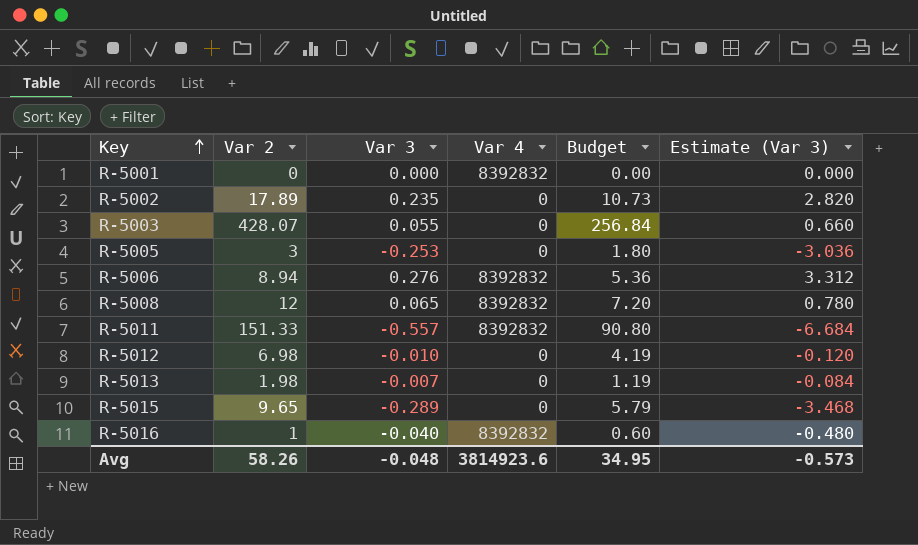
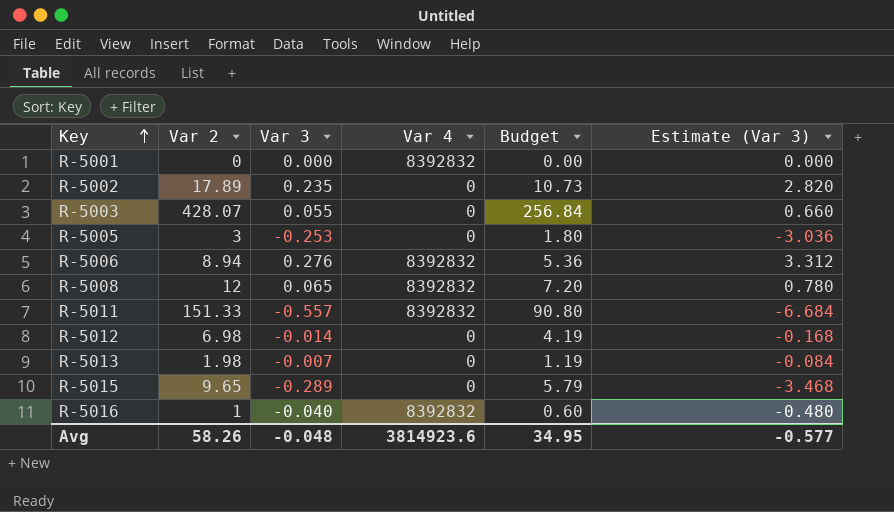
R-5012 | Var 3: -0.010 -> -0.014
R-5012 | Estimate (Var 3): -0.120 -> -0.168
Avg | Estimate (Var 3): -0.573 -> -0.577

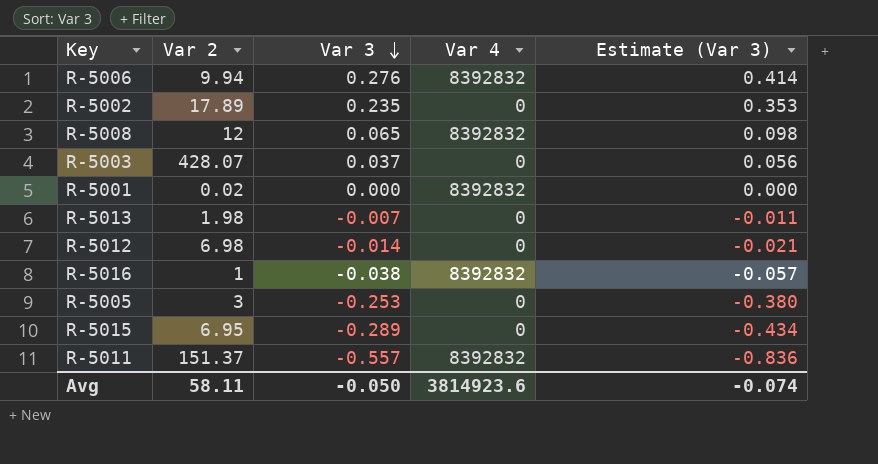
row order: Key ascending -> Var 3 descending
column Budget | formula: [Var 2] * 0.6 -> none
column Estimate (Var 3) | formula: [Var 3] * 12 -> [Var 3] * 1.5
R-5006 | Var 2: 8.94 -> 9.94
R-5003 | Var 3: 0.055 -> 0.037
R-5001 | Var 2: 0 -> 0.02
R-5016 | Var 3: -0.040 -> -0.038
R-5015 | Var 2: 9.65 -> 6.95
R-5011 | Var 2: 151.33 -> 151.37
Avg | Var 2: 58.26 -> 58.11
Avg | Var 3: -0.048 -> -0.050
Avg | Estimate (Var 3): -0.577 -> -0.074

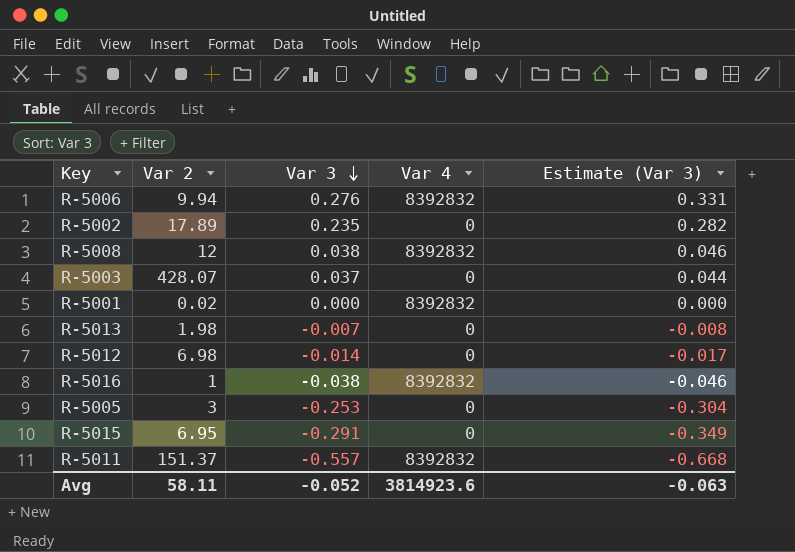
column Estimate (Var 3) | formula: [Var 3] * 1.5 -> [Var 3] * 1.2
R-5008 | Var 3: 0.065 -> 0.038
R-5015 | Var 3: -0.289 -> -0.291
Avg | Var 3: -0.050 -> -0.052
Avg | Estimate (Var 3): -0.074 -> -0.063

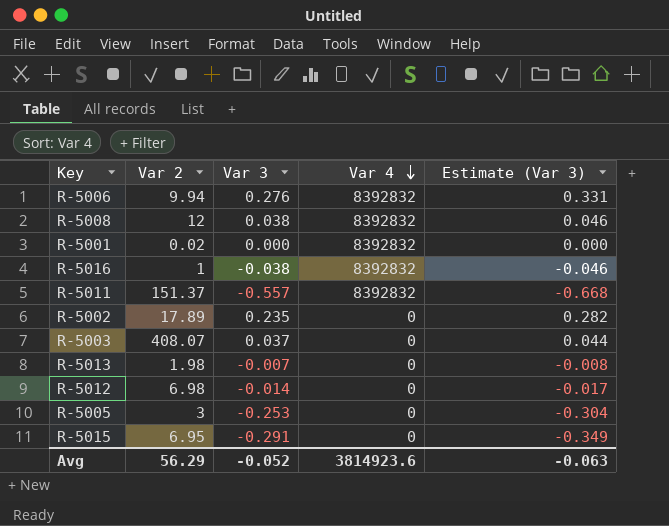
row order: Var 3 descending -> Var 4 descending
R-5003 | Var 2: 428.07 -> 408.07
Avg | Var 2: 58.11 -> 56.29

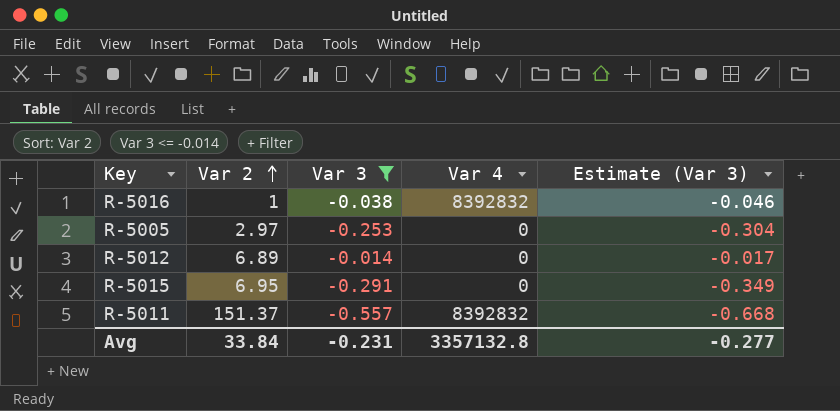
filter: none -> Var 3 <= -0.014
row order: Var 4 descending -> Var 2 ascending
R-5005 | Var 2: 3 -> 2.97
R-5012 | Var 2: 6.98 -> 6.89
Avg | Var 2: 56.29 -> 33.84
Avg | Var 3: -0.052 -> -0.231
Avg | Var 4: 3814923.6 -> 3357132.8
Avg | Estimate (Var 3): -0.063 -> -0.277

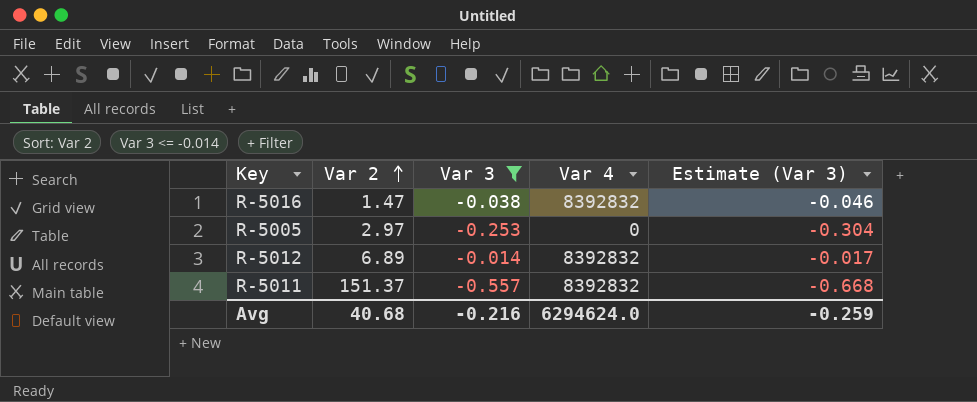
row R-5015: 6.95 | -0.291 | 0 | -0.349 -> none
R-5016 | Var 2: 1 -> 1.47
R-5012 | Var 4: 0 -> 8392832
Avg | Var 2: 33.84 -> 40.68
Avg | Var 3: -0.231 -> -0.216
Avg | Var 4: 3357132.8 -> 6294624.0
Avg | Estimate (Var 3): -0.277 -> -0.259

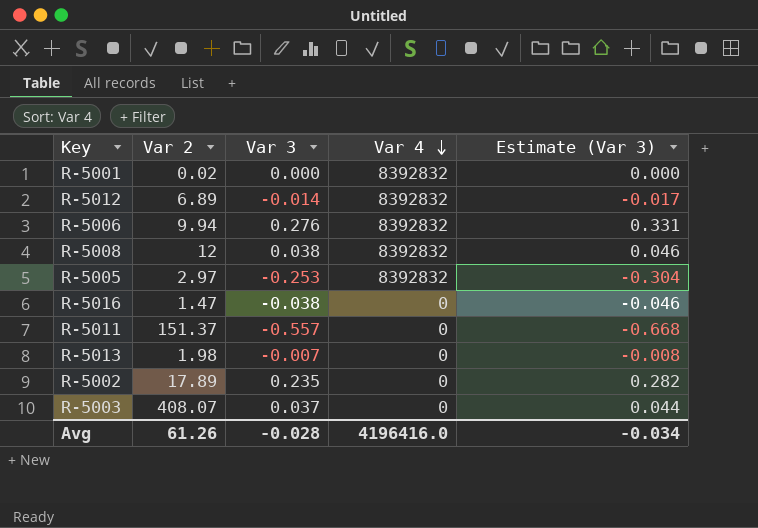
filter: Var 3 <= -0.014 -> none
row order: Var 2 ascending -> Var 4 descending
R-5005 | Var 4: 0 -> 8392832
R-5016 | Var 4: 8392832 -> 0
R-5011 | Var 4: 8392832 -> 0
Avg | Var 2: 40.68 -> 61.26
Avg | Var 3: -0.216 -> -0.028
Avg | Var 4: 6294624.0 -> 4196416.0
Avg | Estimate (Var 3): -0.259 -> -0.034

